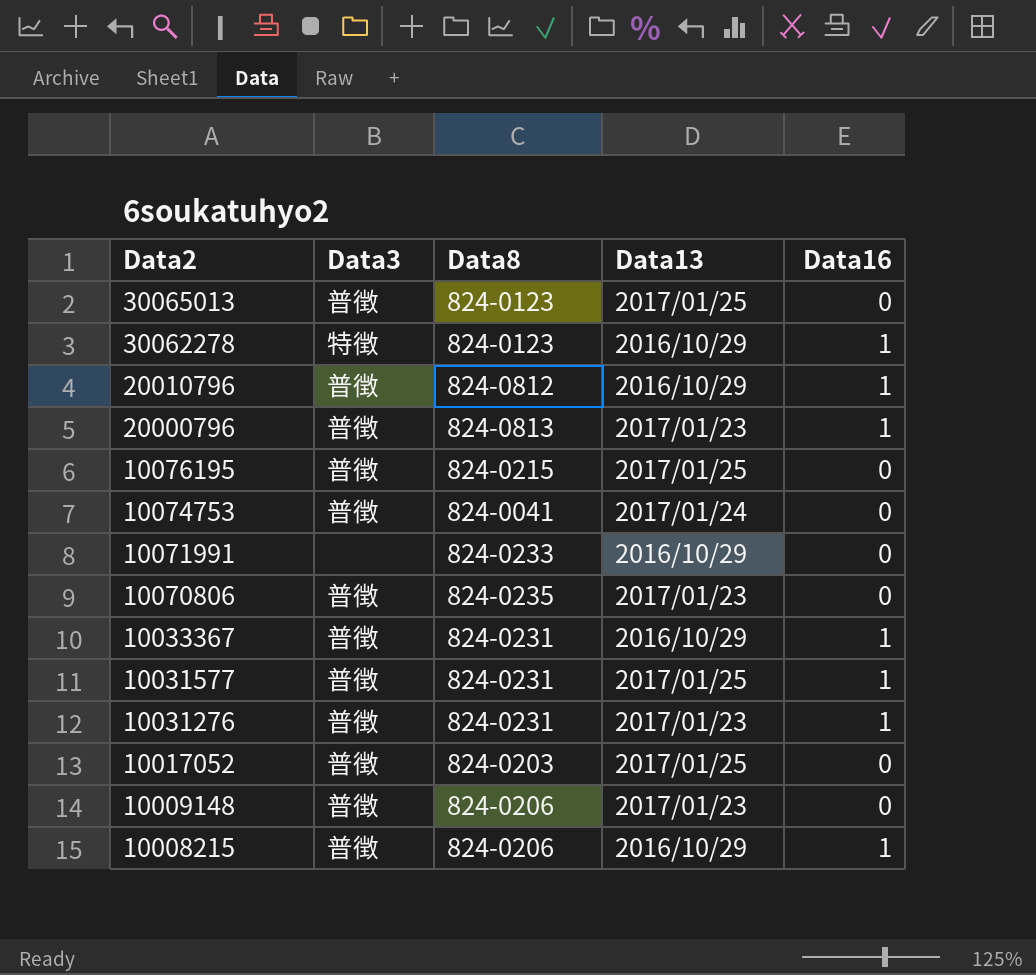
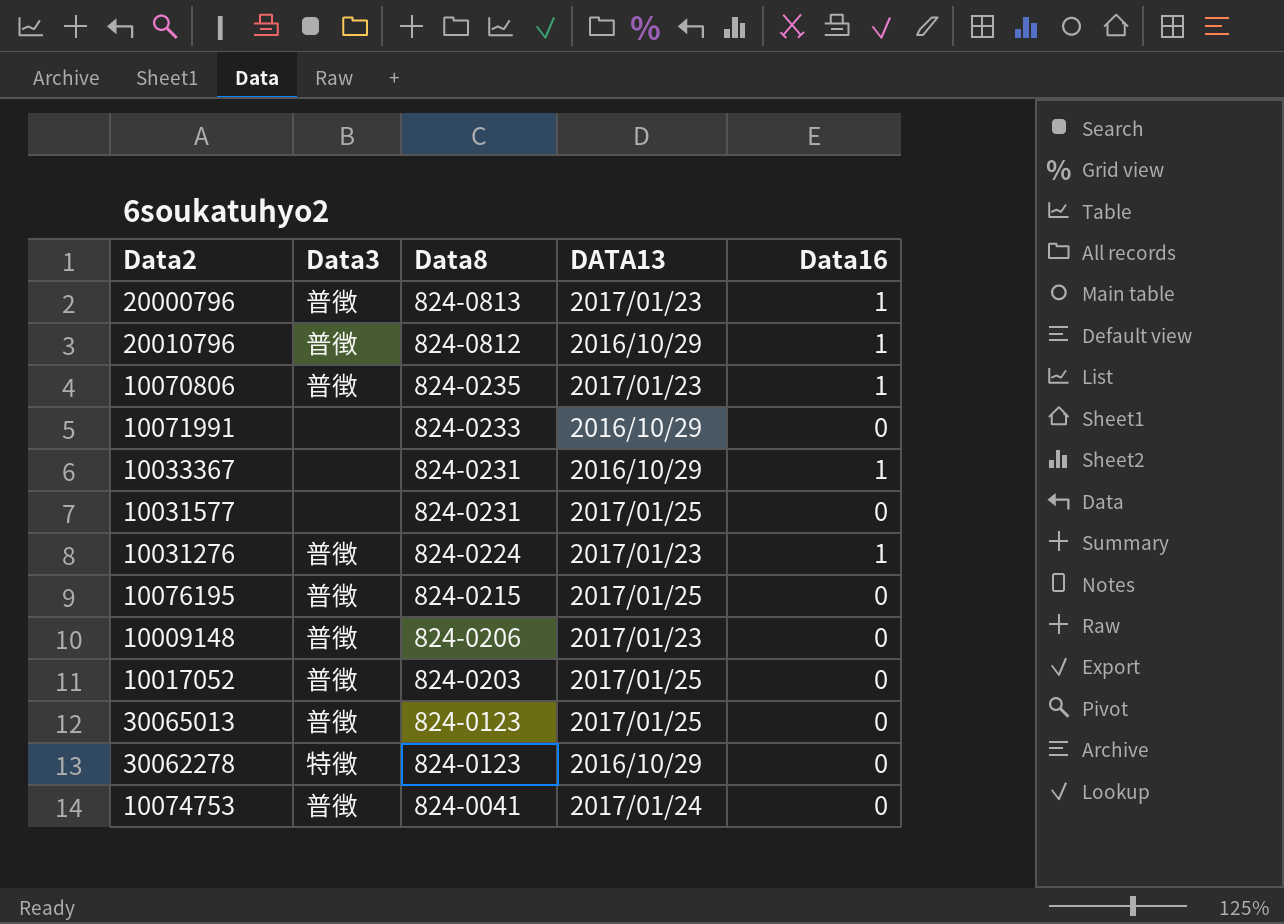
row order: Data2 descending -> Data8 descending
column name: Data13 -> DATA13
row 10008215: 普徴 | 824-0206 | 2016/10/29 | 1 -> none
10070806 | Data16: 0 -> 1
10033367 | Data3: 普徴 -> none
10031577 | Data3: 普徴 -> none
10031577 | Data16: 1 -> 0
10031276 | Data8: 824-0231 -> 824-0224
30062278 | Data16: 1 -> 0

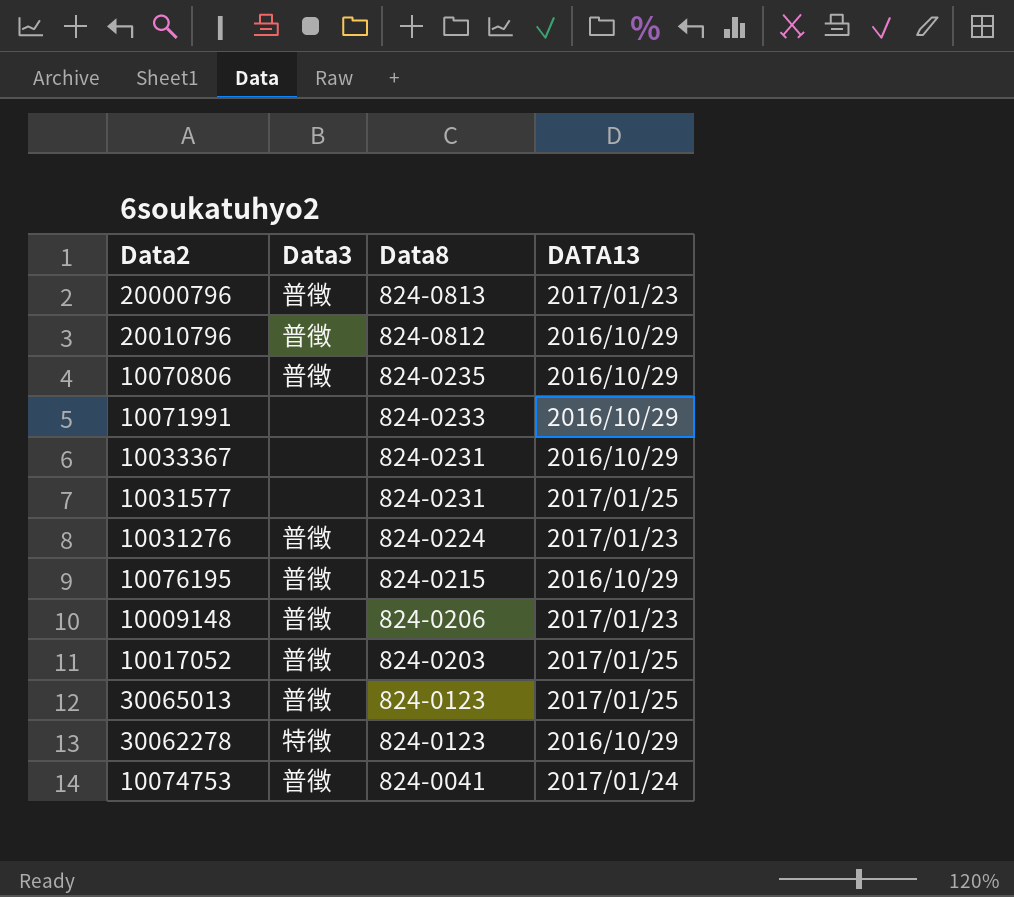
column Data16 | position: 5 -> none
10070806 | DATA13: 2017/01/23 -> 2016/10/29
10076195 | DATA13: 2017/01/25 -> 2016/10/29

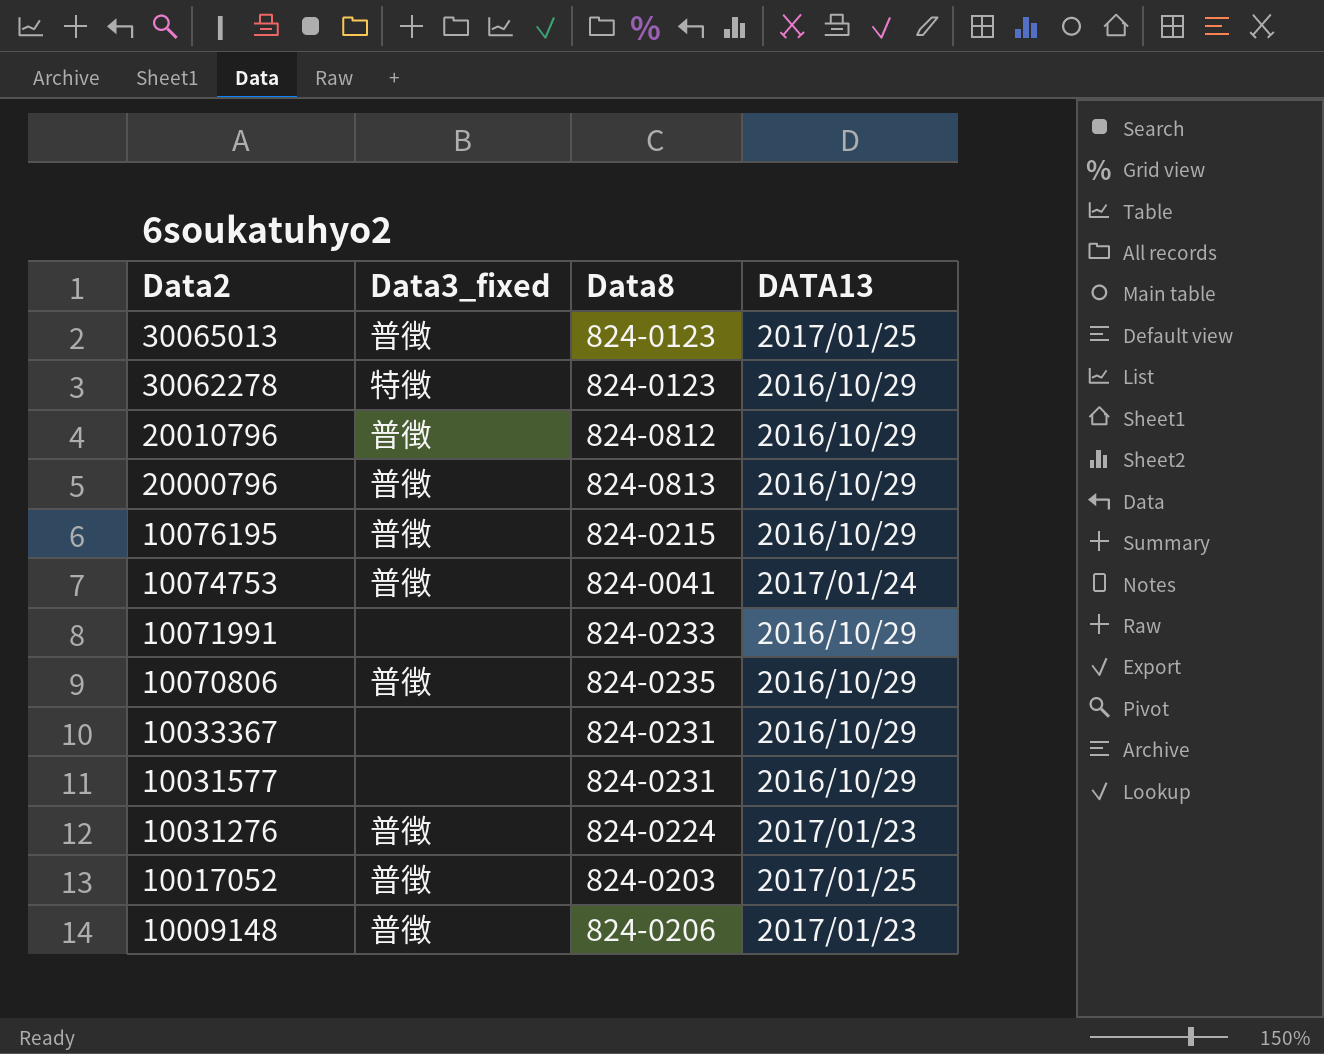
row order: Data8 descending -> Data2 descending
column name: Data3 -> Data3_fixed
20000796 | DATA13: 2017/01/23 -> 2016/10/29
10031577 | DATA13: 2017/01/25 -> 2016/10/29

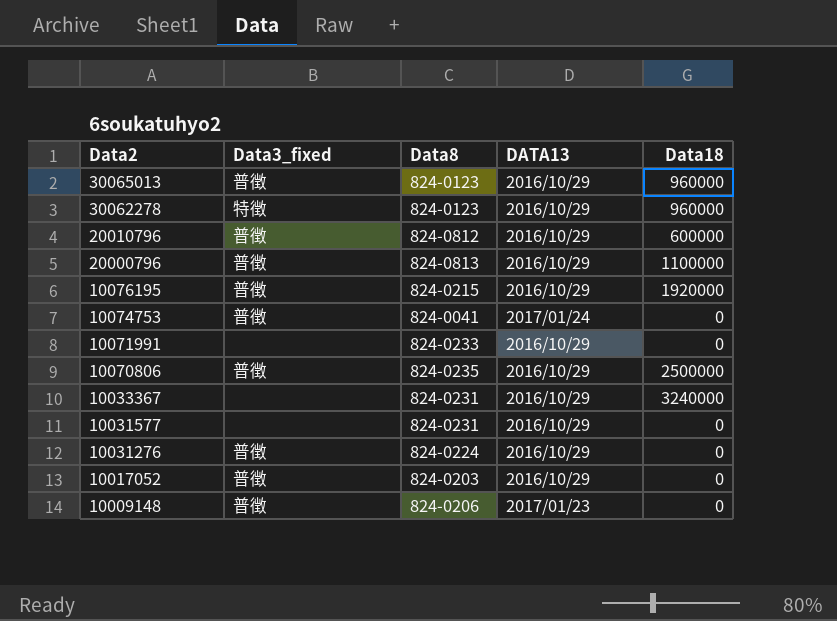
column Data18 | position: none -> 5
30065013 | DATA13: 2017/01/25 -> 2016/10/29
10031276 | DATA13: 2017/01/23 -> 2016/10/29
10017052 | DATA13: 2017/01/25 -> 2016/10/29

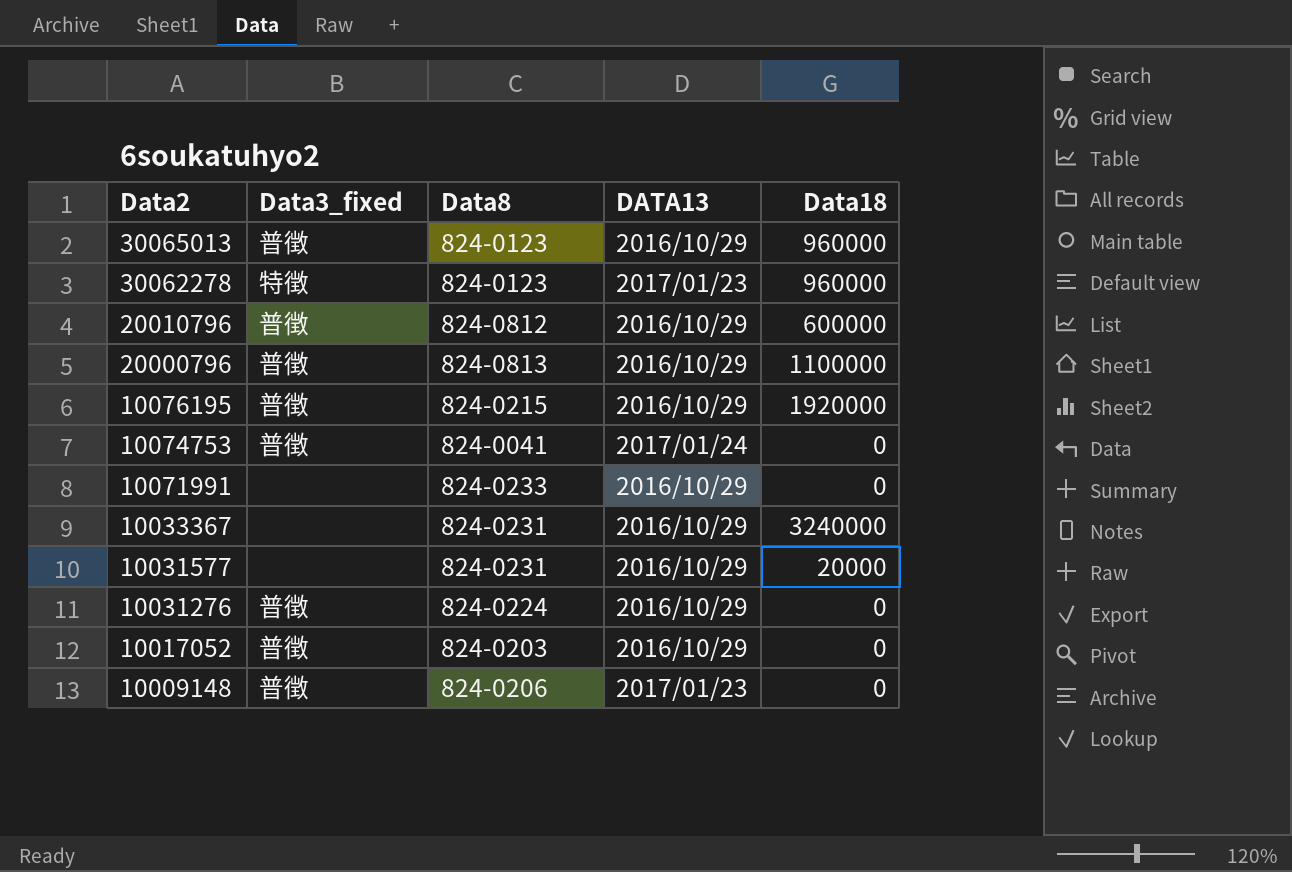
row 10070806: 普徴 | 824-0235 | 2016/10/29 | 2500000 -> none
30062278 | DATA13: 2016/10/29 -> 2017/01/23
10031577 | Data18: 0 -> 20000

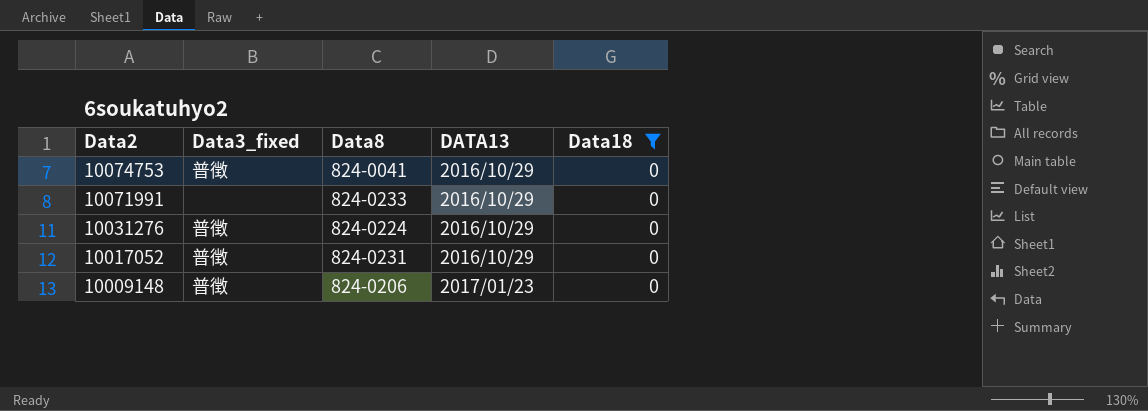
filter: none -> Data18 = 0
10074753 | DATA13: 2017/01/24 -> 2016/10/29
10017052 | Data8: 824-0203 -> 824-0231

